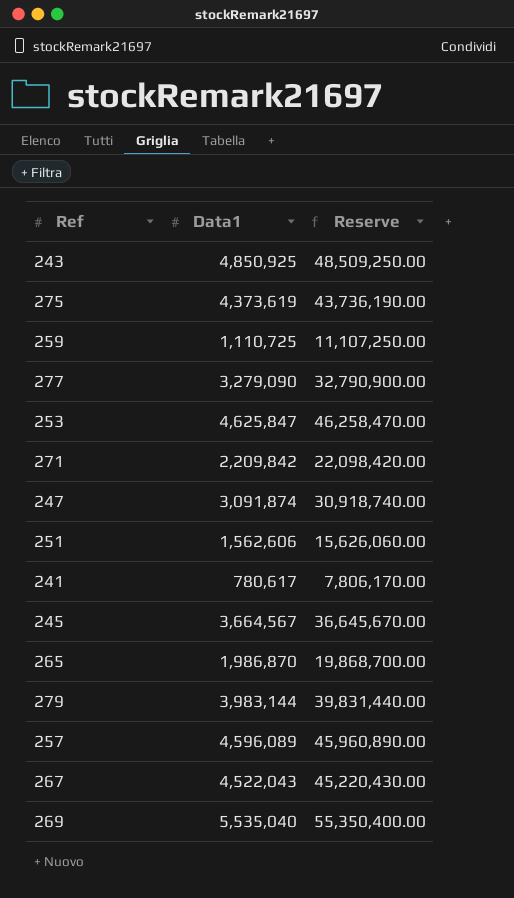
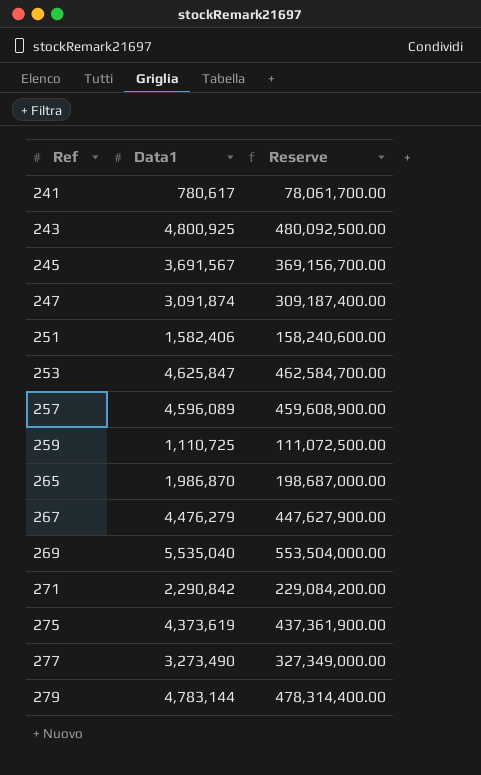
row order: none -> Ref ascending
column Reserve | formula: [Data1] * 10 -> [Data1] * 100
243 | Data1: 4,850,925 -> 4,800,925
245 | Data1: 3,664,567 -> 3,691,567
251 | Data1: 1,562,606 -> 1,582,406
267 | Data1: 4,522,043 -> 4,476,279
271 | Data1: 2,209,842 -> 2,290,842
277 | Data1: 3,279,090 -> 3,273,490
279 | Data1: 3,983,144 -> 4,783,144

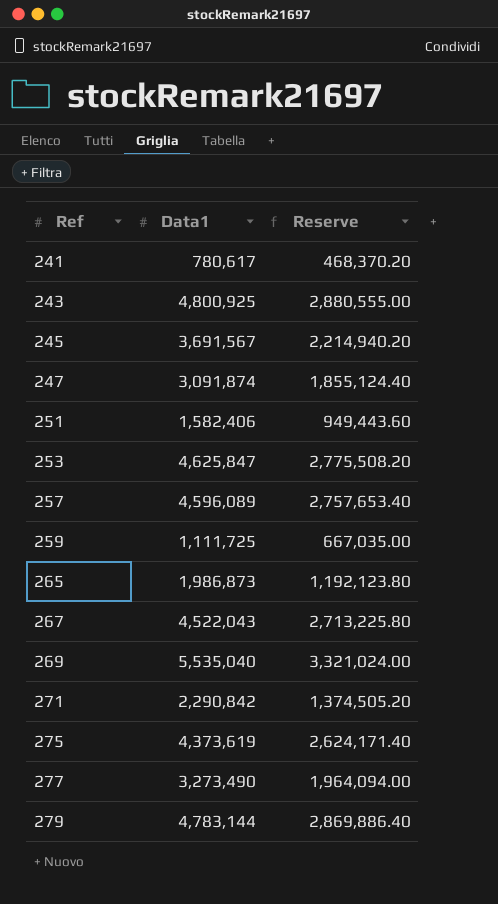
column Reserve | formula: [Data1] * 100 -> [Data1] * 0.6
259 | Data1: 1,110,725 -> 1,111,725
265 | Data1: 1,986,870 -> 1,986,873
267 | Data1: 4,476,279 -> 4,522,043

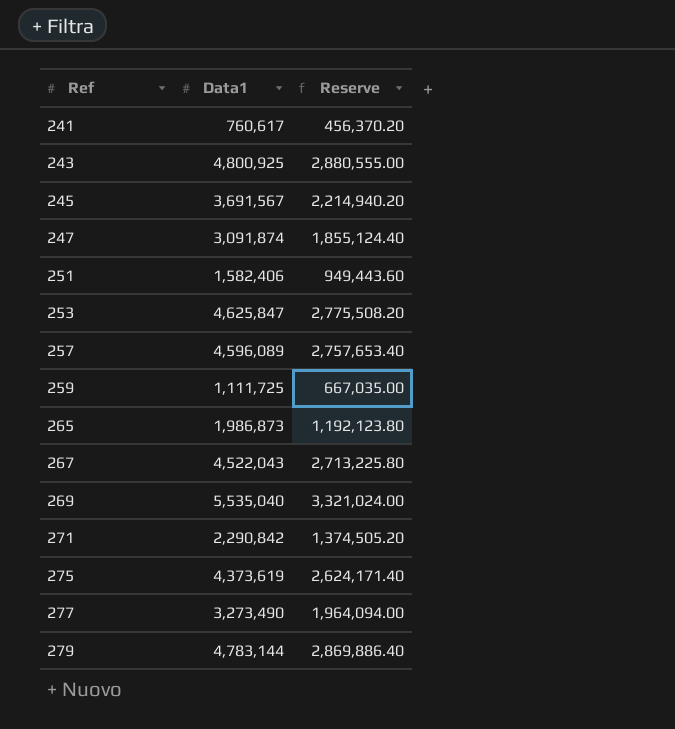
241 | Data1: 780,617 -> 760,617
241 | Reserve: 468,370.20 -> 456,370.20

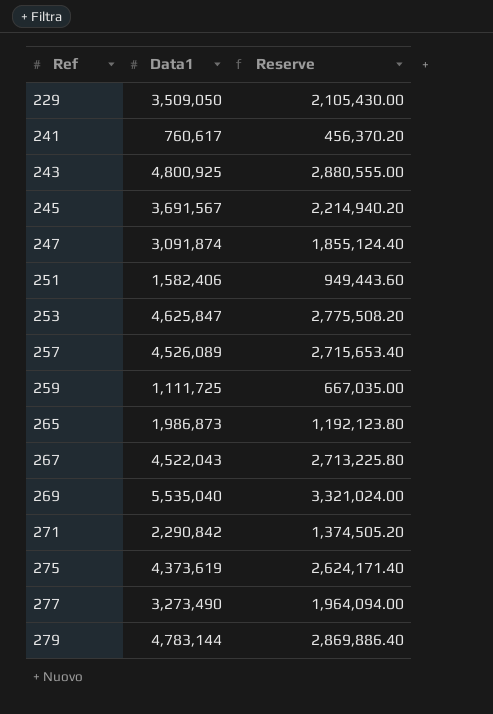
row 229: none -> 3,509,050 | 2,105,430.00
257 | Data1: 4,596,089 -> 4,526,089
257 | Reserve: 2,757,653.40 -> 2,715,653.40

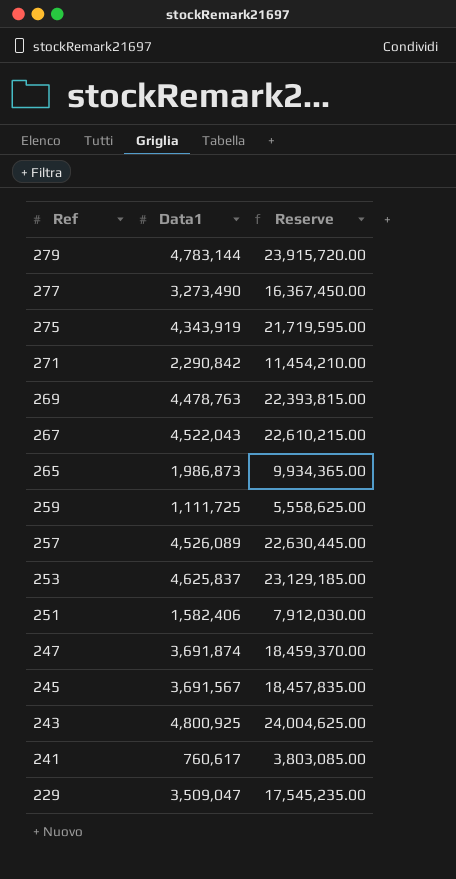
row order: Ref ascending -> Ref descending
column Reserve | formula: [Data1] * 0.6 -> [Data1] * 5
275 | Data1: 4,373,619 -> 4,343,919
269 | Data1: 5,535,040 -> 4,478,763
253 | Data1: 4,625,847 -> 4,625,837
247 | Data1: 3,091,874 -> 3,691,874
229 | Data1: 3,509,050 -> 3,509,047

